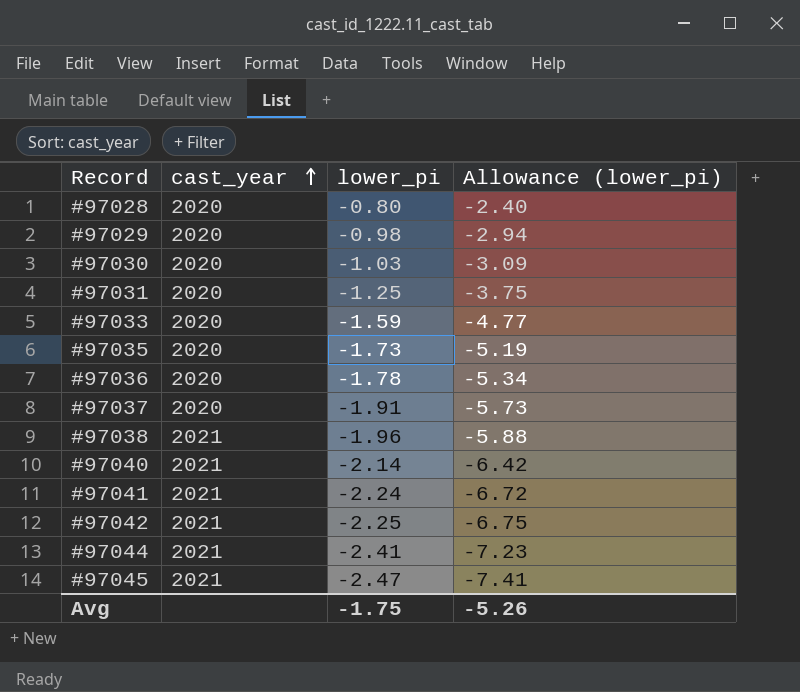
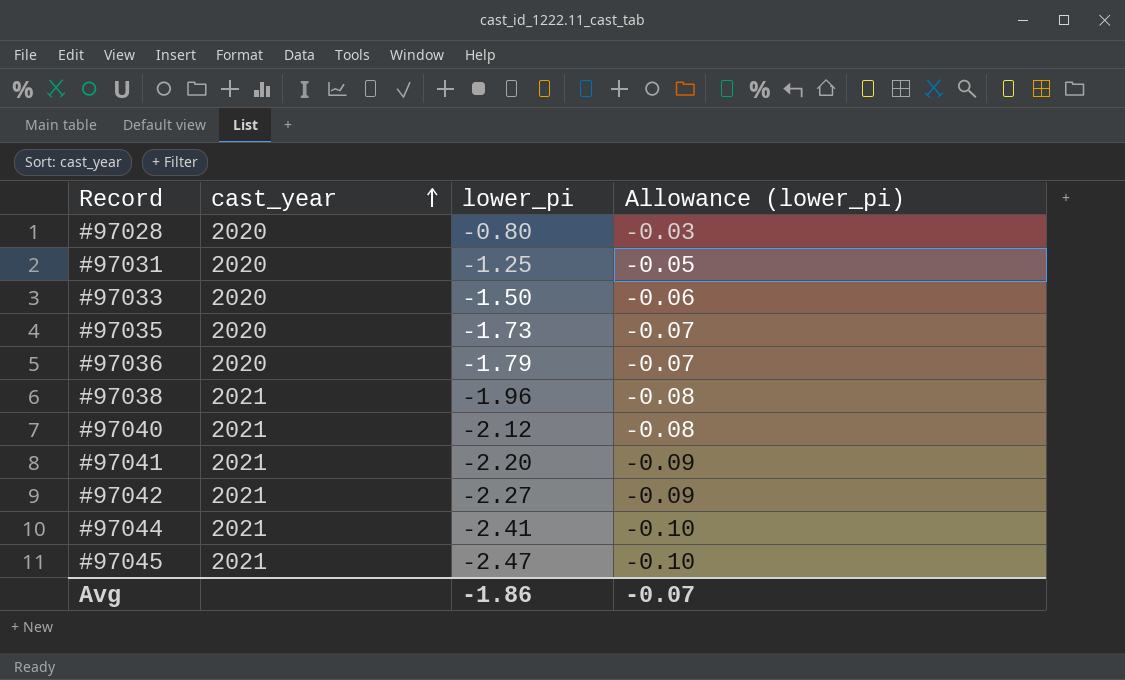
column Allowance (lower_pi) | formula: [lower_pi] * 3 -> [lower_pi] * 0.04
row #97029: 2020 | -0.98 | -2.94 -> none
row #97030: 2020 | -1.03 | -3.09 -> none
row #97037: 2020 | -1.91 | -5.73 -> none
#97033 | lower_pi: -1.59 -> -1.50
#97036 | lower_pi: -1.78 -> -1.79
#97040 | lower_pi: -2.14 -> -2.12
#97041 | lower_pi: -2.24 -> -2.20
#97042 | lower_pi: -2.25 -> -2.27
Avg | lower_pi: -1.75 -> -1.86
Avg | Allowance (lower_pi): -5.26 -> -0.07

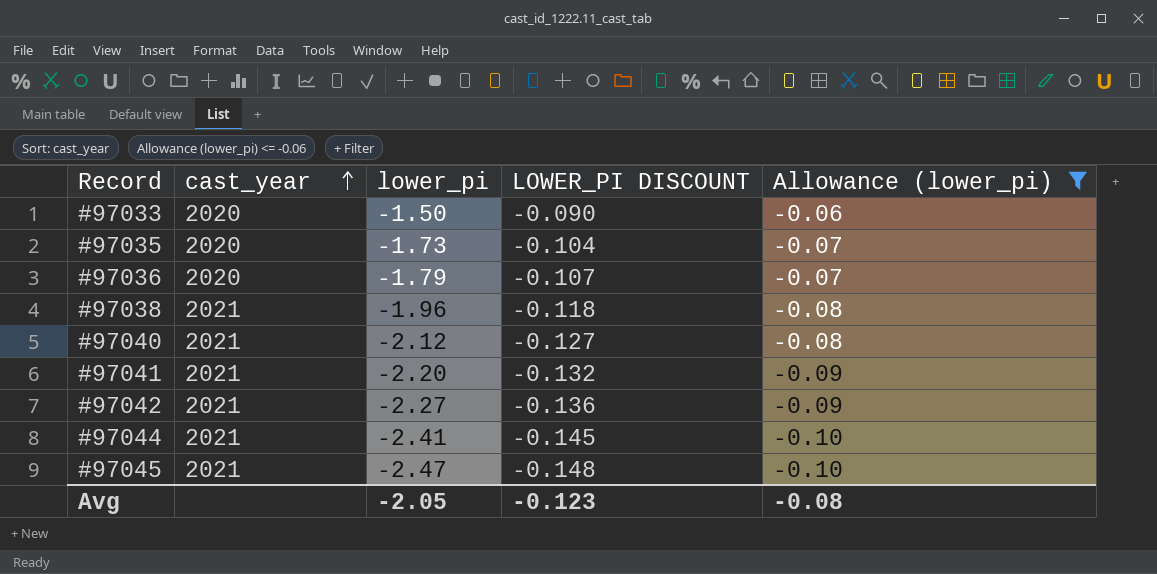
filter: none -> Allowance (lower_pi) <= -0.06
column LOWER_PI DISCOUNT | formula: none -> [lower_pi] * 0.06
Avg | lower_pi: -1.86 -> -2.05
Avg | Allowance (lower_pi): -0.07 -> -0.08

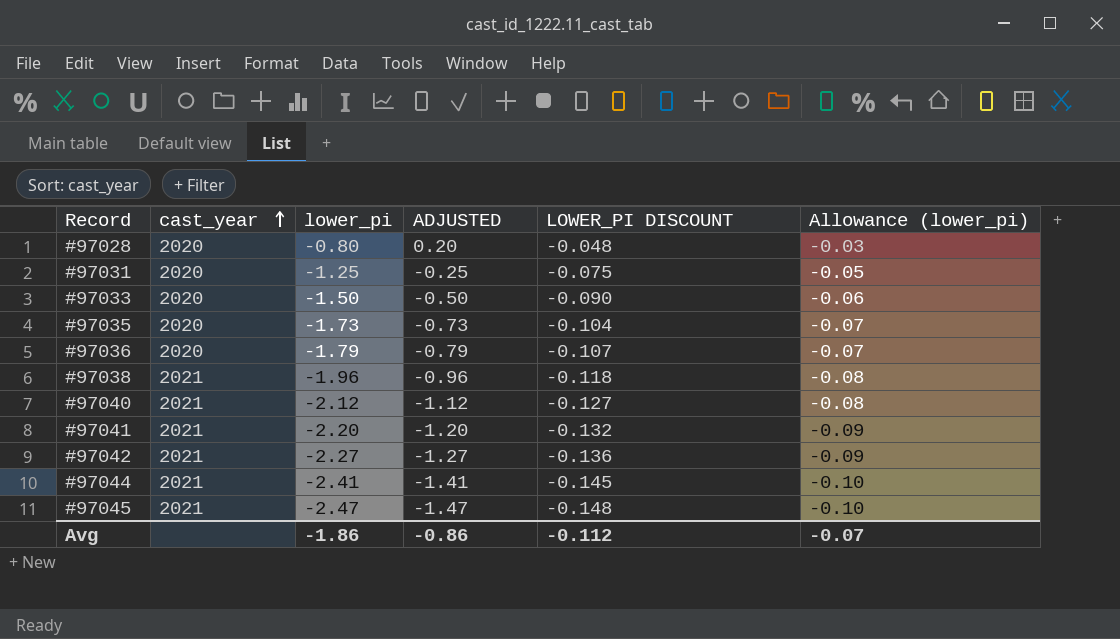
filter: Allowance (lower_pi) <= -0.06 -> none
column ADJUSTED | formula: none -> [lower_pi] + 1
Avg | lower_pi: -2.05 -> -1.86
Avg | LOWER_PI DISCOUNT: -0.123 -> -0.112
Avg | Allowance (lower_pi): -0.08 -> -0.07

